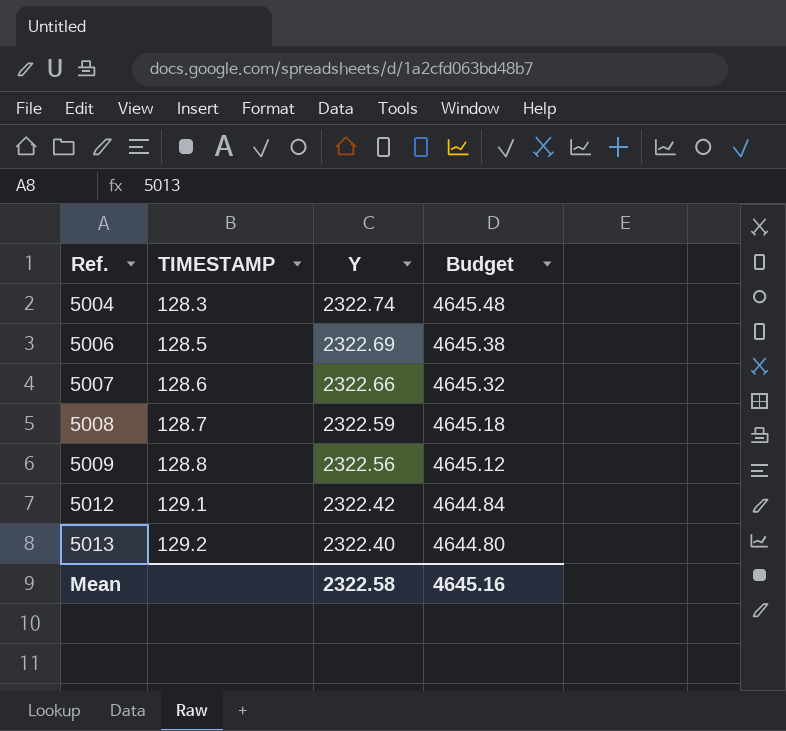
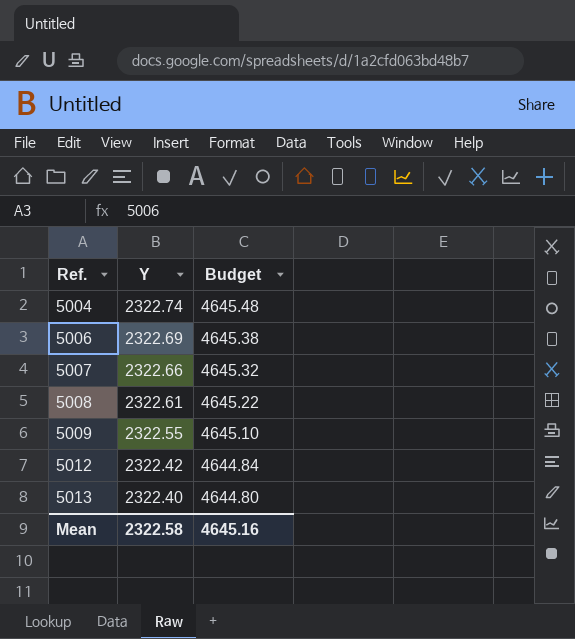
column TIMESTAMP | position: 2 -> none
5008 | Y: 2322.59 -> 2322.61
5008 | Budget: 4645.18 -> 4645.22
5009 | Y: 2322.56 -> 2322.55
5009 | Budget: 4645.12 -> 4645.10

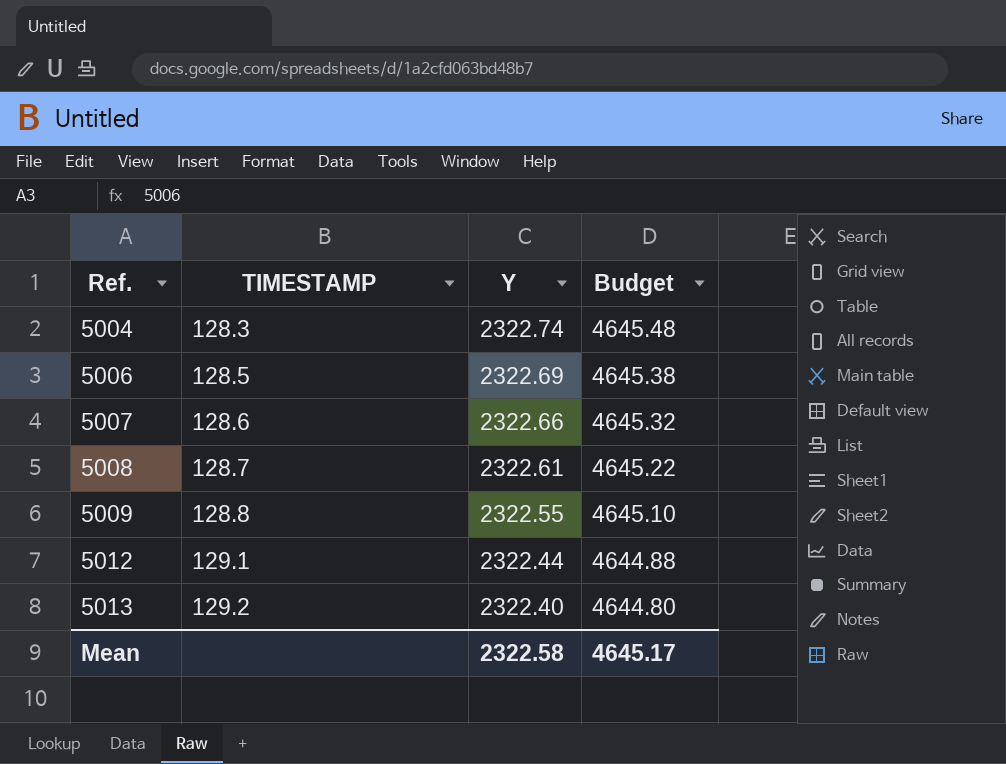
column TIMESTAMP | position: none -> 2
5012 | Y: 2322.42 -> 2322.44
5012 | Budget: 4644.84 -> 4644.88
Mean | Budget: 4645.16 -> 4645.17

